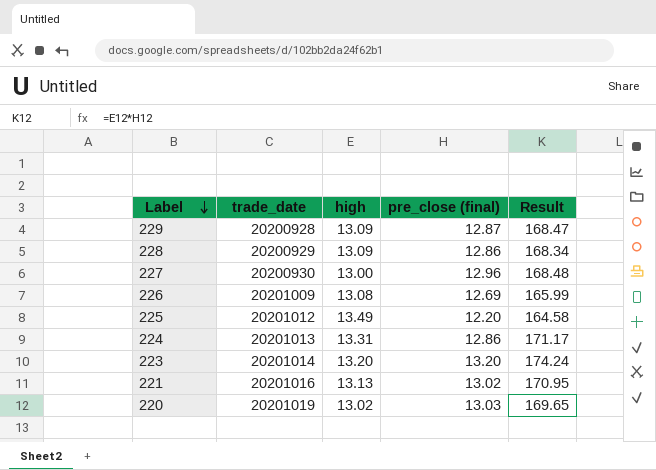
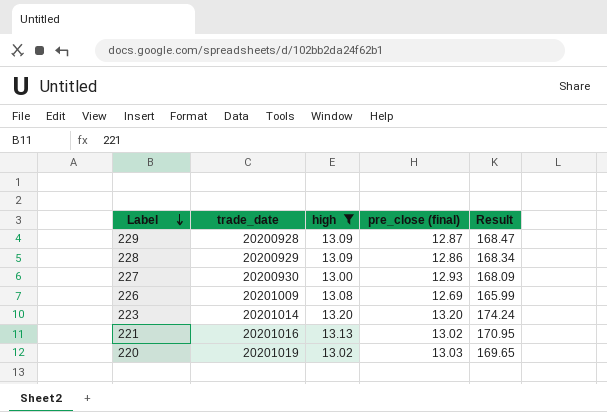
filter: none -> high <= 13.20
227 | pre_close (final): 12.96 -> 12.93
227 | Result: 168.48 -> 168.09

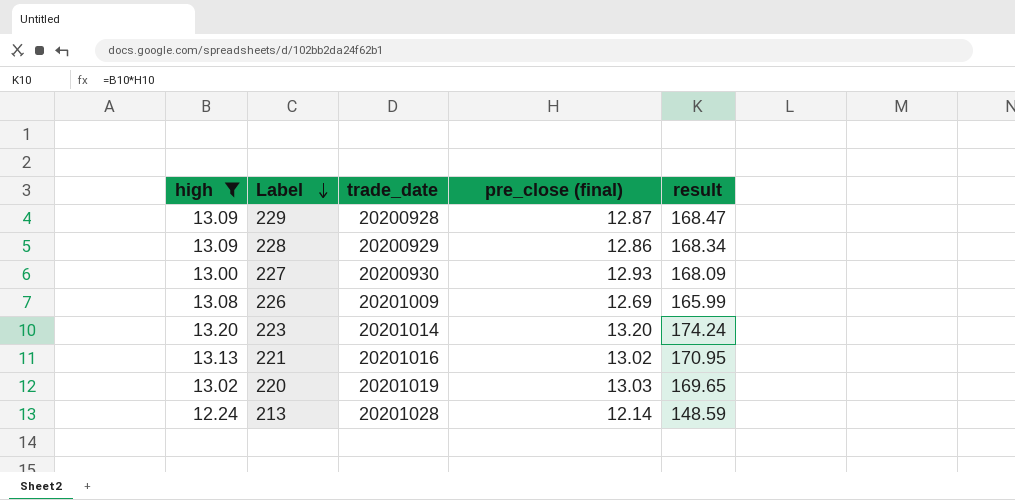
column high | position: 3 -> 1
column name: Result -> result
row 213: none -> 12.24 | 20201028 | 12.14 | 148.59

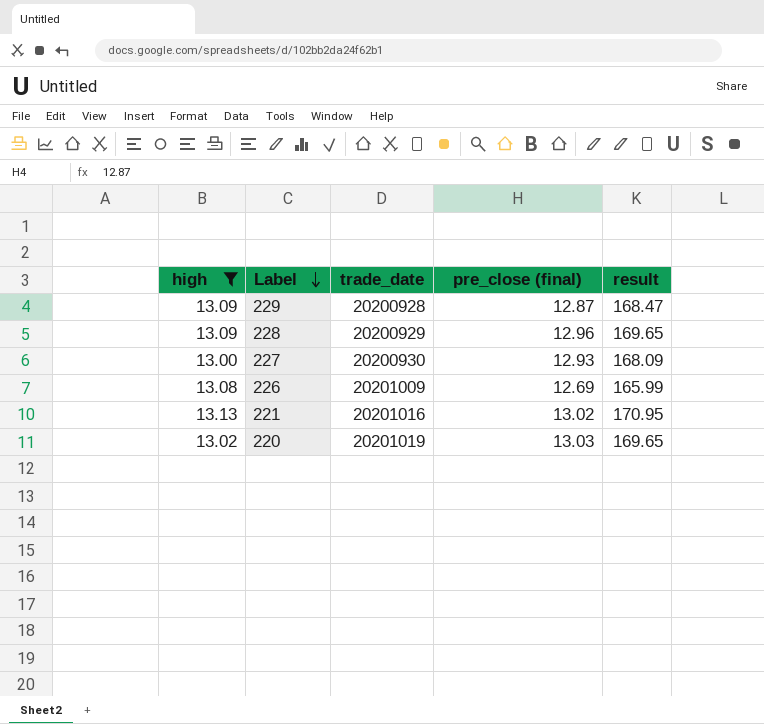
row 223: 13.20 | 20201014 | 13.20 | 174.24 -> none
row 213: 12.24 | 20201028 | 12.14 | 148.59 -> none
228 | pre_close (final): 12.86 -> 12.96
228 | result: 168.34 -> 169.65

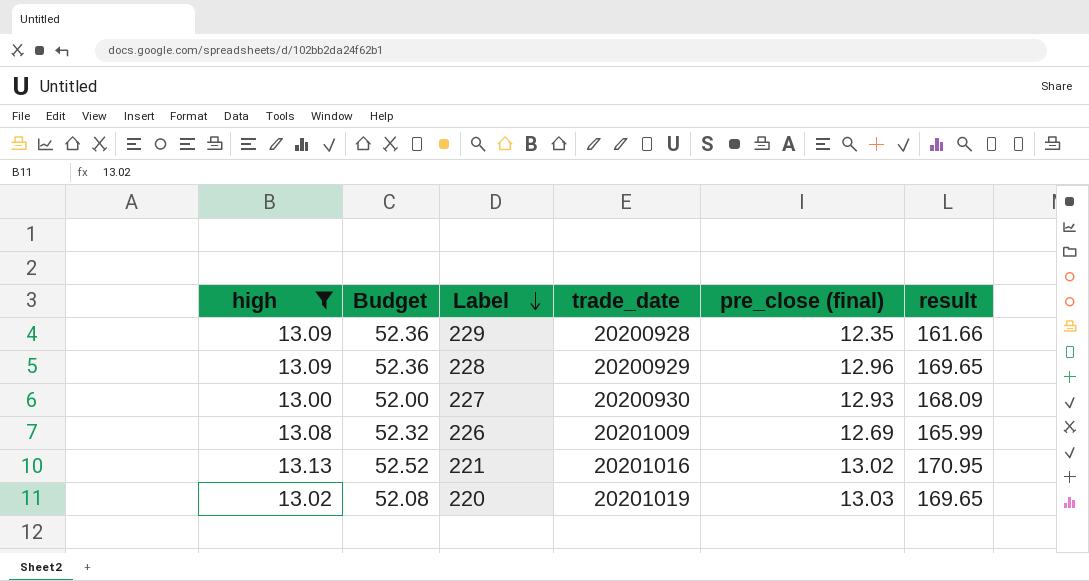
column Budget | formula: none -> [high] * 4
229 | pre_close (final): 12.87 -> 12.35
229 | result: 168.47 -> 161.66

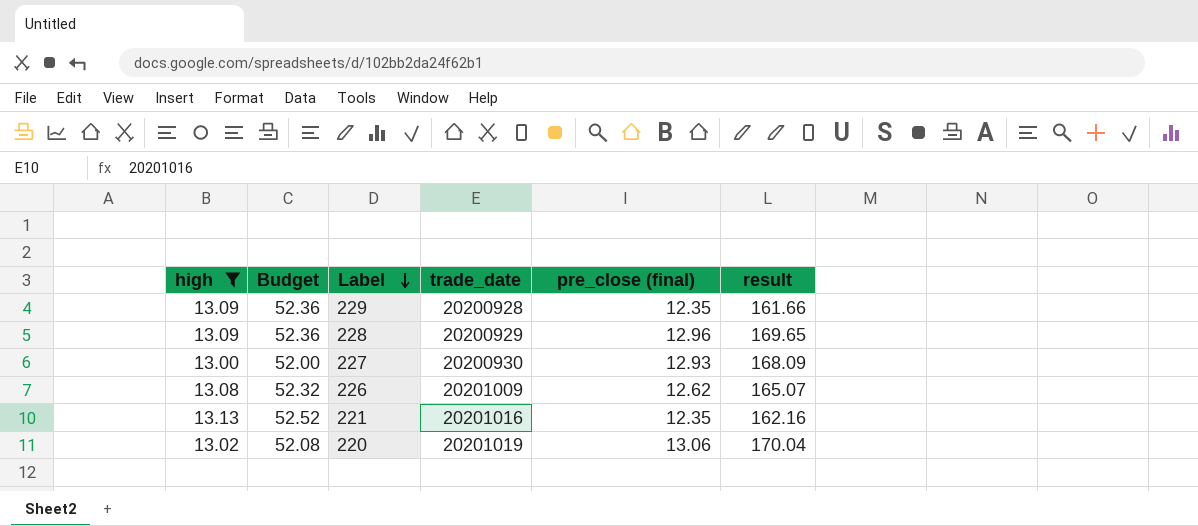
226 | pre_close (final): 12.69 -> 12.62
226 | result: 165.99 -> 165.07
221 | pre_close (final): 13.02 -> 12.35
221 | result: 170.95 -> 162.16
220 | pre_close (final): 13.03 -> 13.06
220 | result: 169.65 -> 170.04

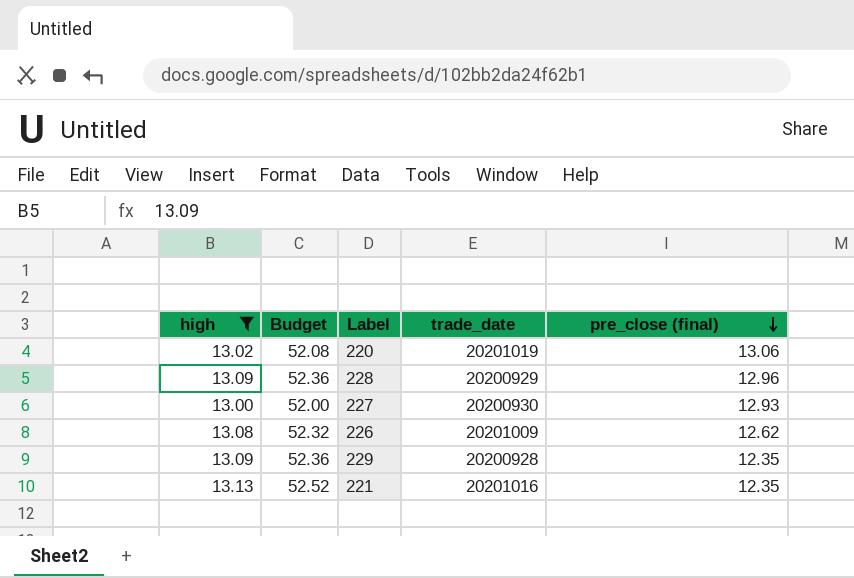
row order: Label descending -> pre_close (final) descending
column result | formula: [high] * [pre_close (final)] -> none

